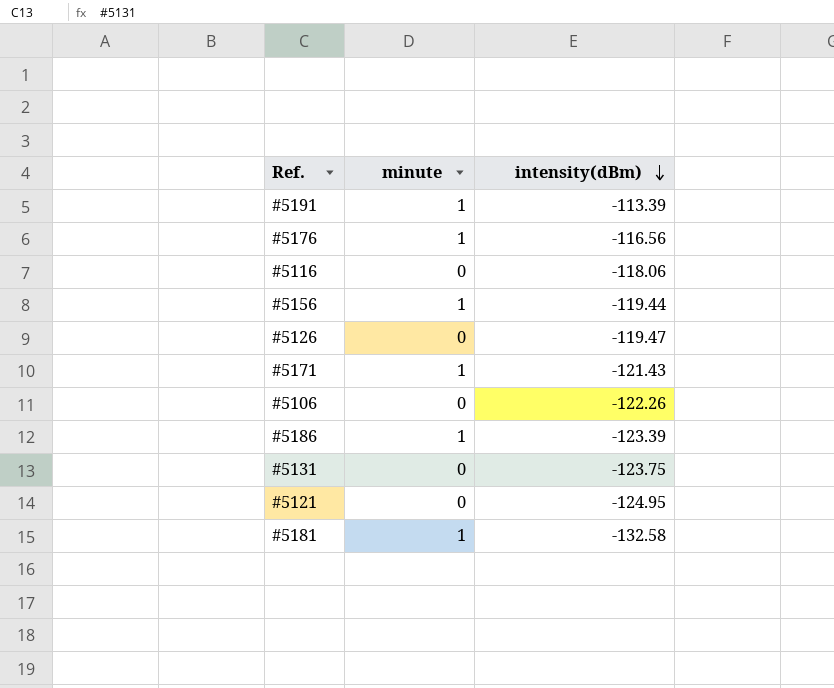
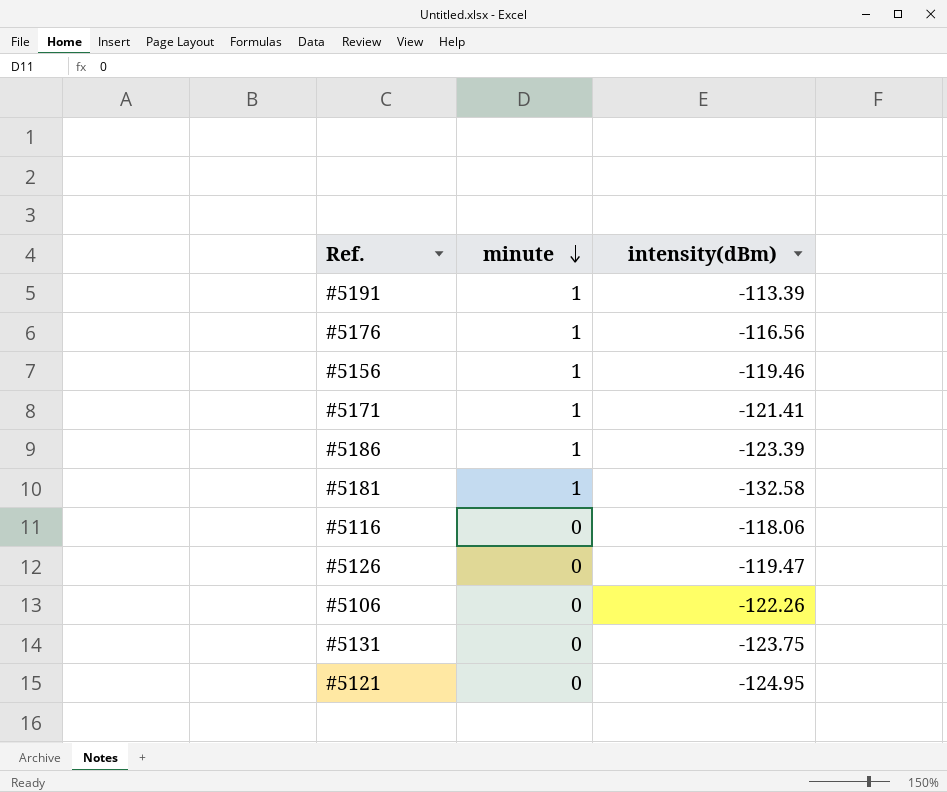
row order: intensity(dBm) descending -> minute descending
#5156 | intensity(dBm): -119.44 -> -119.46
#5171 | intensity(dBm): -121.43 -> -121.41

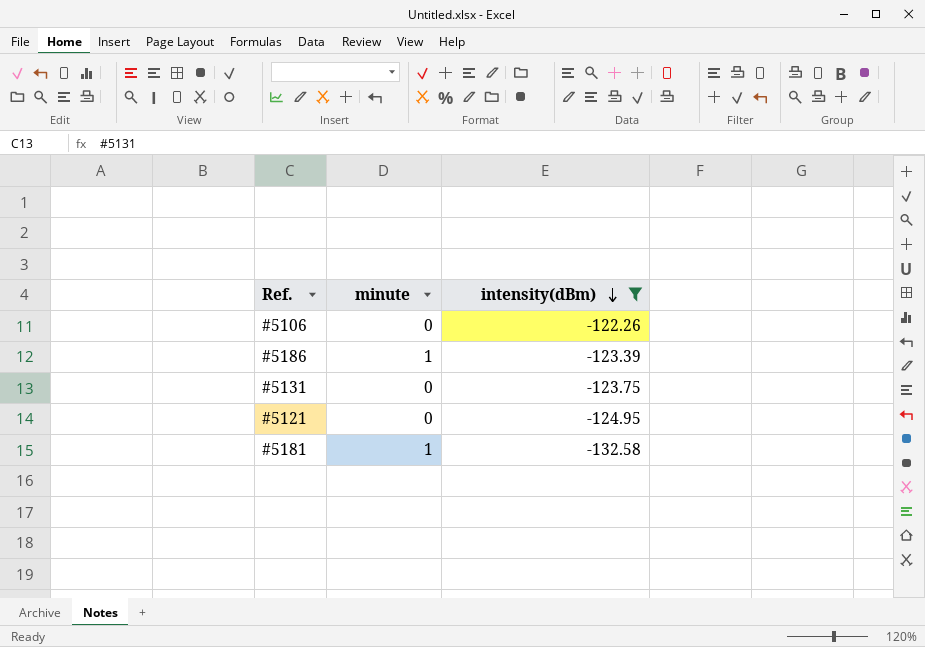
filter: none -> intensity(dBm) <= -122.26
row order: minute descending -> intensity(dBm) descending

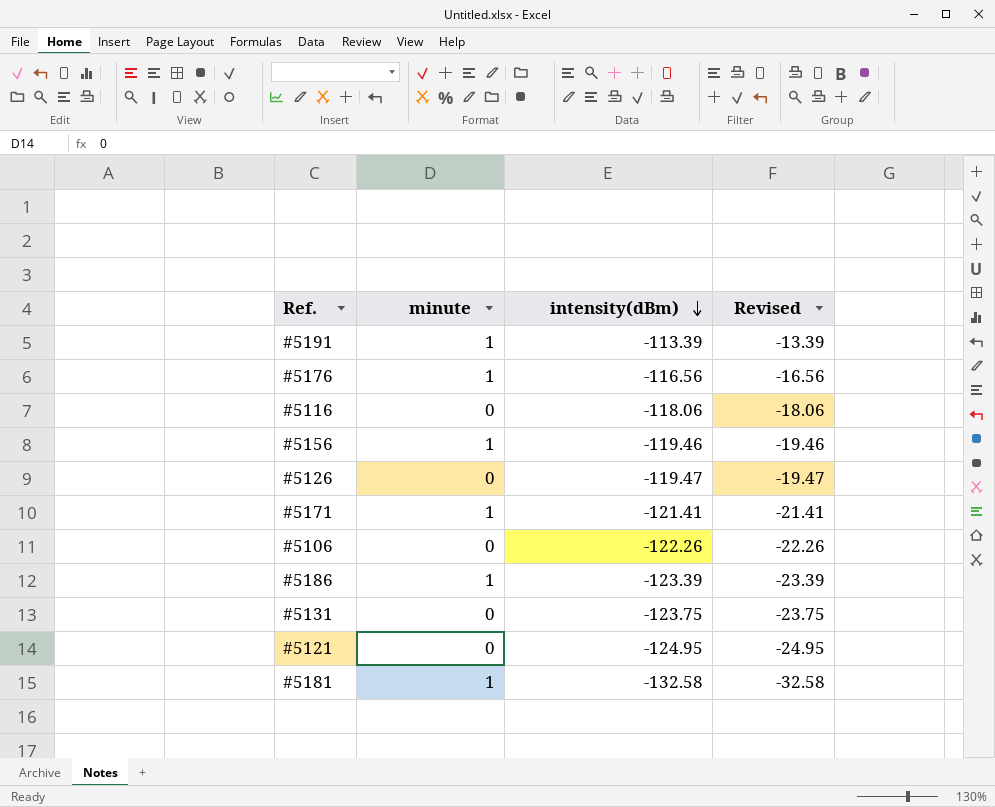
filter: intensity(dBm) <= -122.26 -> none
column Revised | formula: none -> [intensity(dBm)] + 100

